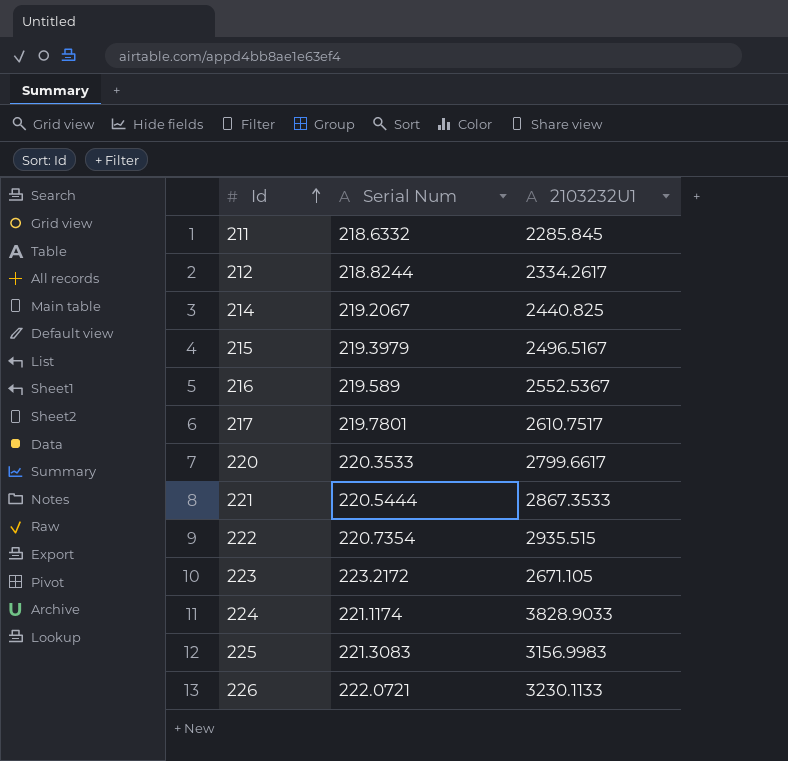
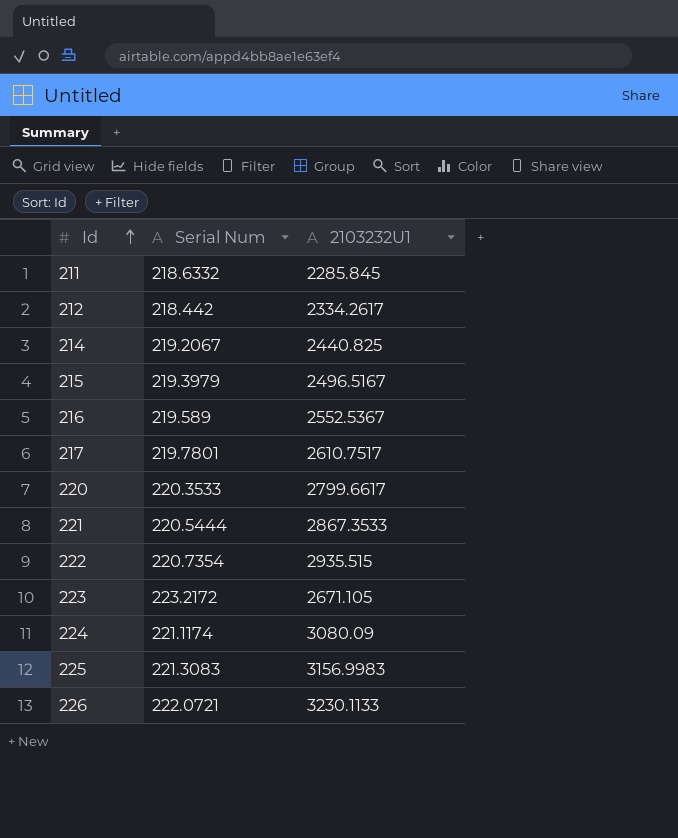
212 | Serial Num: 218.8244 -> 218.442
224 | 2103232U1: 3828.9033 -> 3080.09

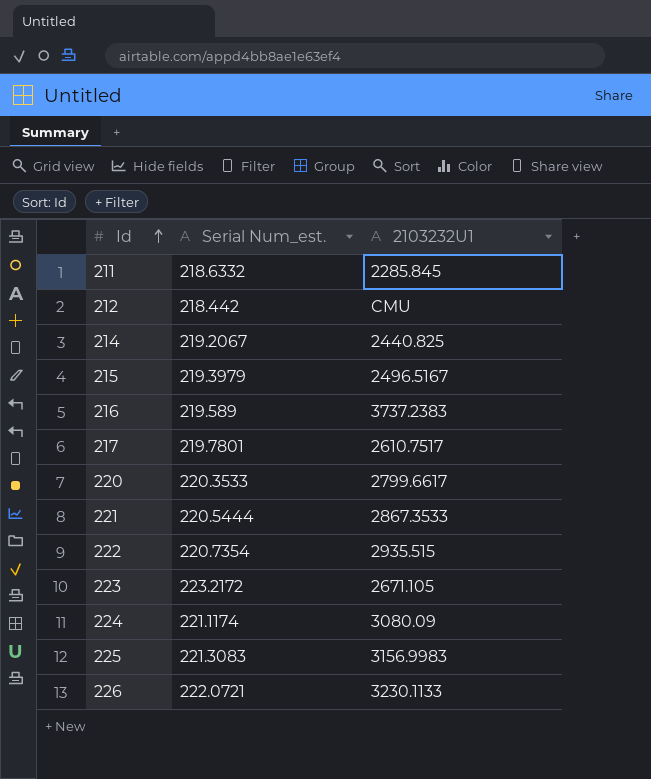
column name: Serial Num -> Serial Num_est.
212 | 2103232U1: 2334.2617 -> CMU
216 | 2103232U1: 2552.5367 -> 3737.2383

